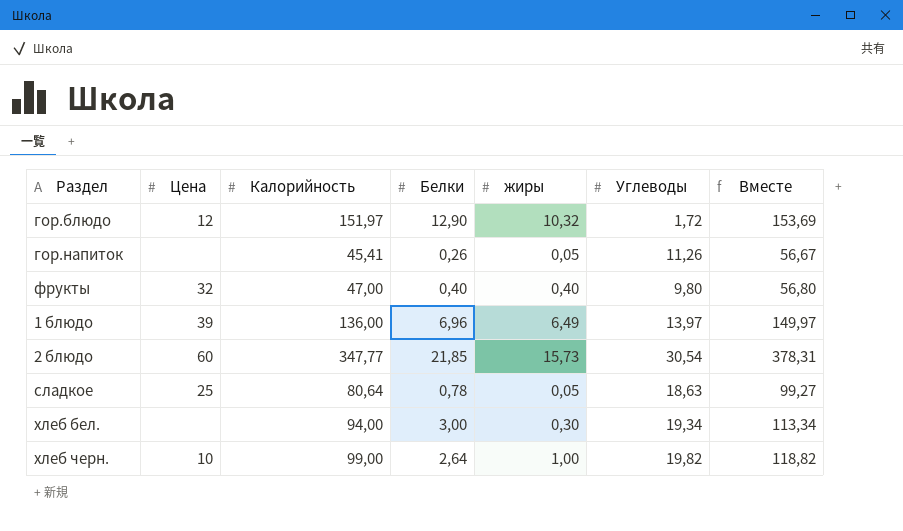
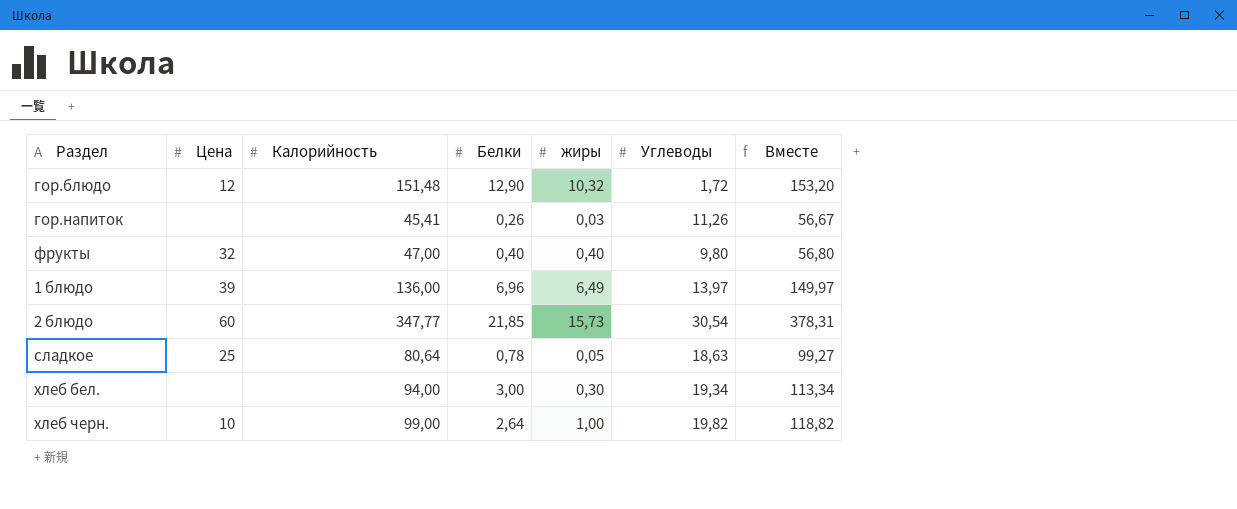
гор.блюдо | Калорийность: 151,97 -> 151,48
гор.блюдо | Вместе: 153,69 -> 153,20
гор.напиток | жиры: 0,05 -> 0,03

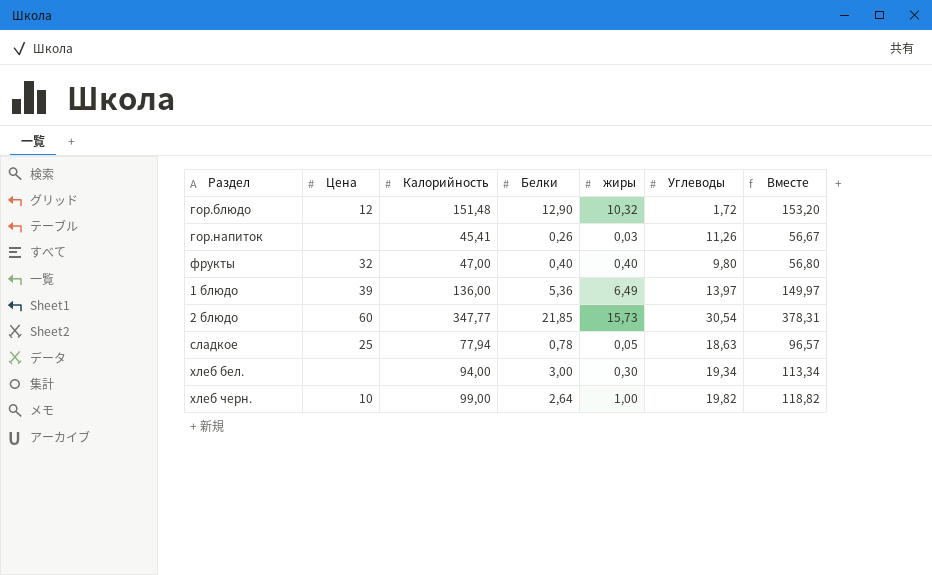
1 блюдо | Белки: 6,96 -> 5,36
сладкое | Калорийность: 80,64 -> 77,94
сладкое | Вместе: 99,27 -> 96,57

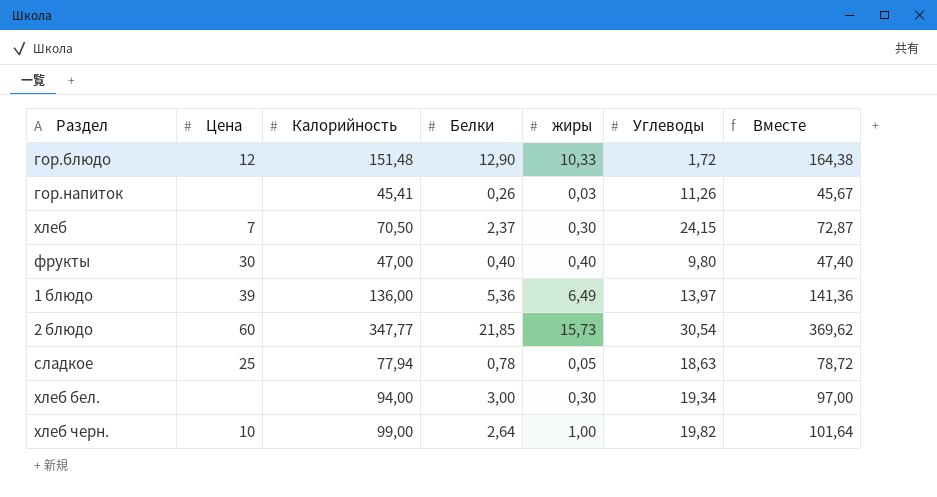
column Вместе | formula: [Калорийность] + [Углеводы] -> [Калорийность] + [Белки]
гор.блюдо | жиры: 10,32 -> 10,33
row хлеб: none -> 7 | 70,50 | 2,37 | 0,30 | 24,15 | 72,87
фрукты | Цена: 32 -> 30

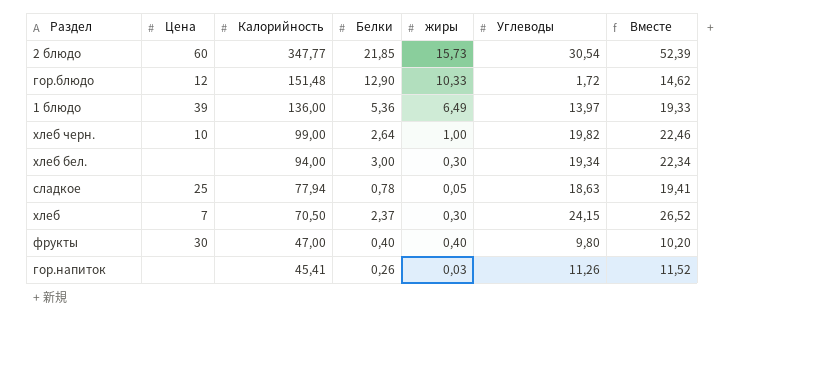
row order: none -> Калорийность descending
column Вместе | formula: [Калорийность] + [Белки] -> [Белки] + [Углеводы]

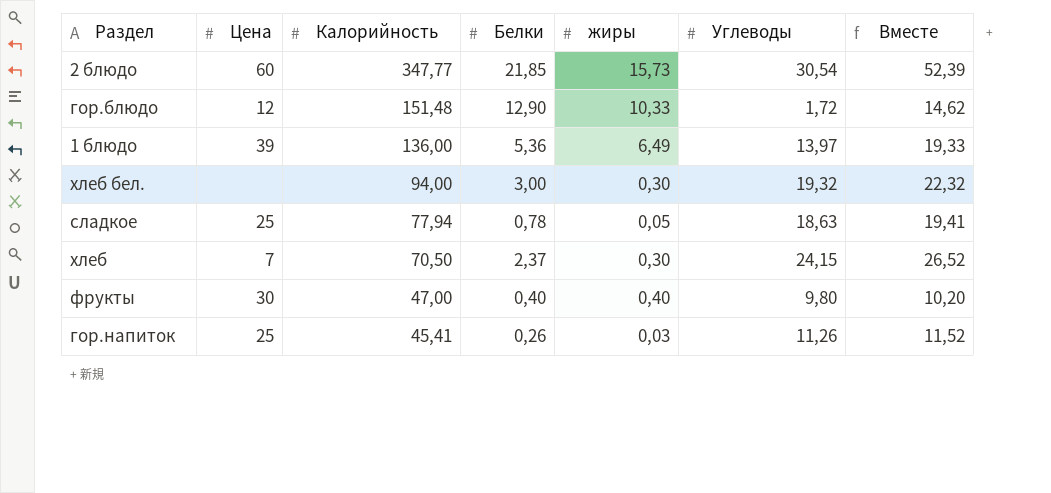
row хлеб черн.: 10 | 99,00 | 2,64 | 1,00 | 19,82 | 22,46 -> none
хлеб бел. | Углеводы: 19,34 -> 19,32
хлеб бел. | Вместе: 22,34 -> 22,32
гор.напиток | Цена: none -> 25

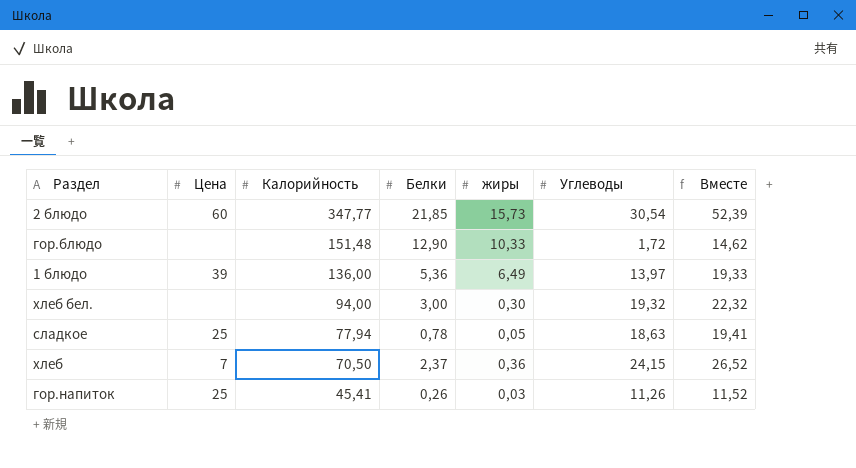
row фрукты: 30 | 47,00 | 0,40 | 0,40 | 9,80 | 10,20 -> none
гор.блюдо | Цена: 12 -> none
хлеб | жиры: 0,30 -> 0,36

